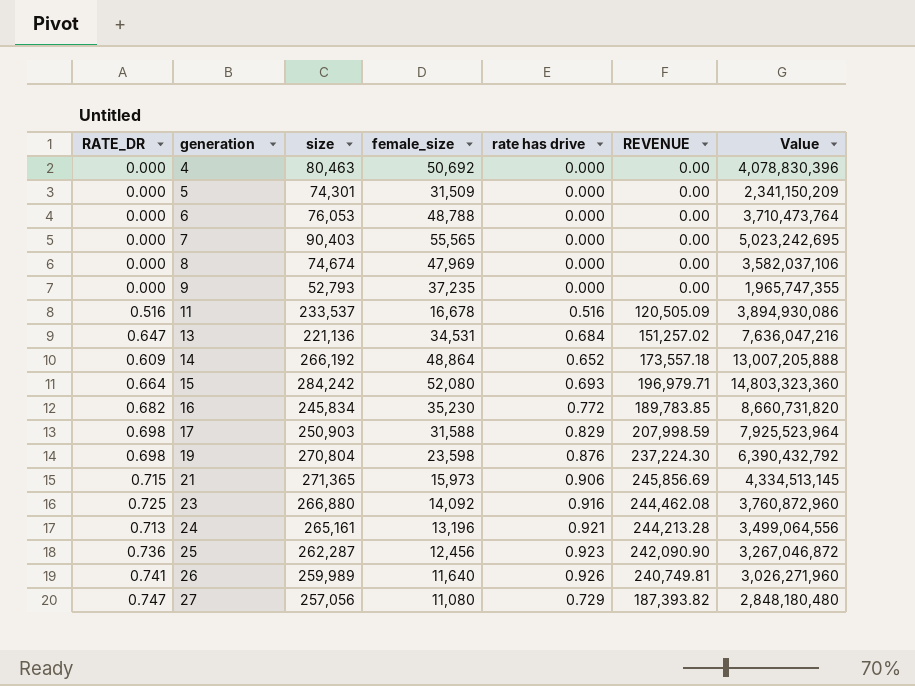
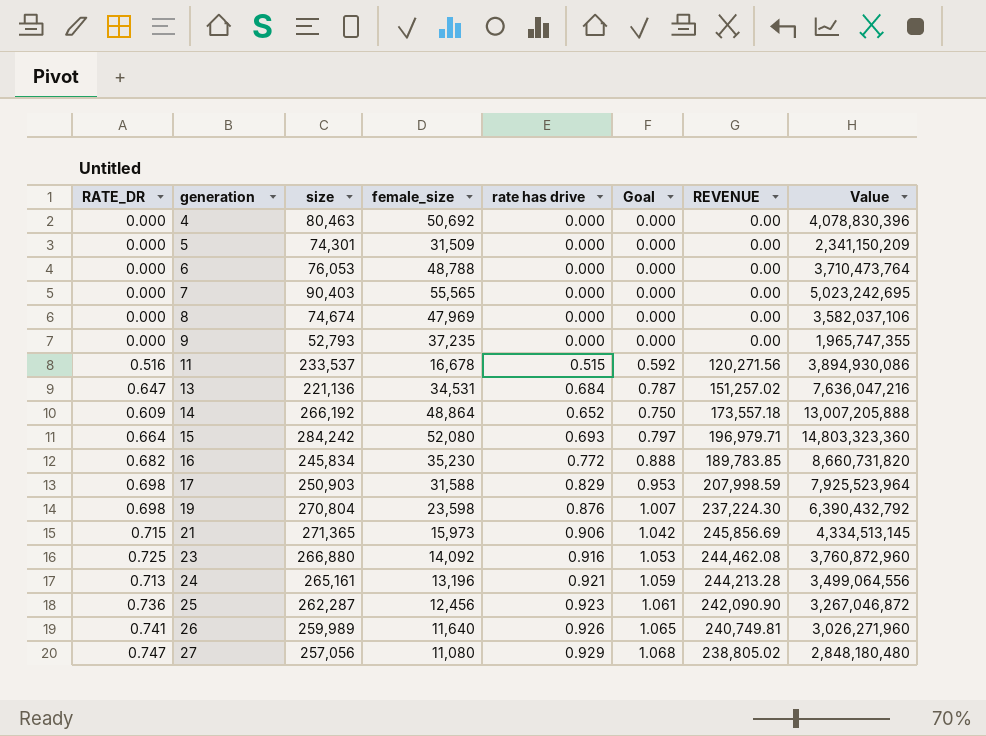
column Goal | formula: none -> [rate has drive] * 1.15
11 | rate has drive: 0.516 -> 0.515
11 | REVENUE: 120,505.09 -> 120,271.56
27 | rate has drive: 0.729 -> 0.929
27 | REVENUE: 187,393.82 -> 238,805.02

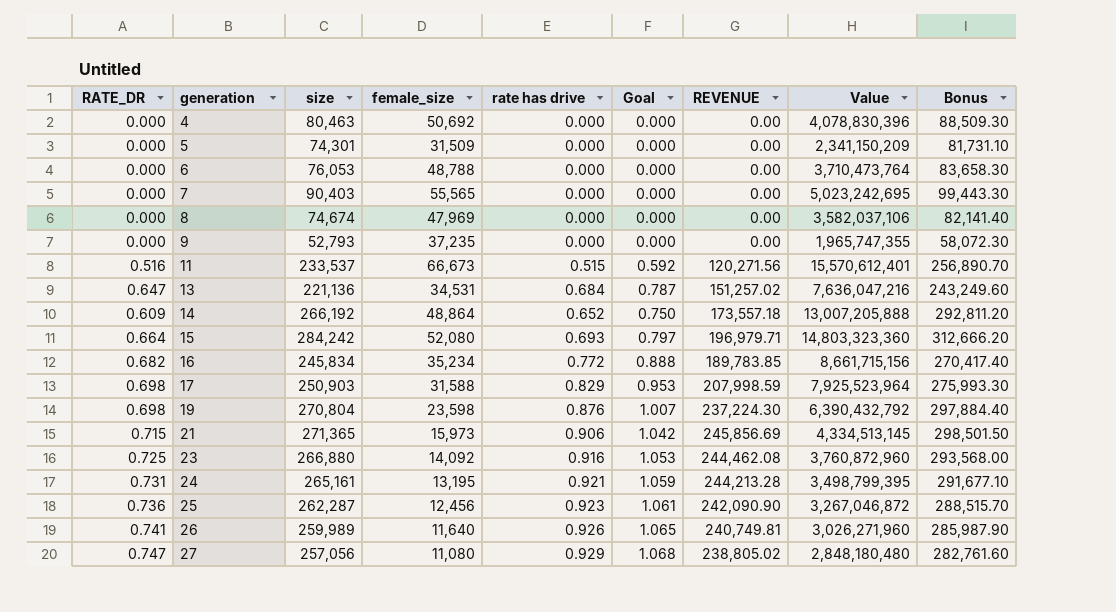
column Bonus | formula: none -> [size] * 1.1
11 | female_size: 16,678 -> 66,673
11 | Value: 3,894,930,086 -> 15,570,612,401
16 | female_size: 35,230 -> 35,234
16 | Value: 8,660,731,820 -> 8,661,715,156
24 | RATE_DR: 0.713 -> 0.731
24 | female_size: 13,196 -> 13,195
24 | Value: 3,499,064,556 -> 3,498,799,395

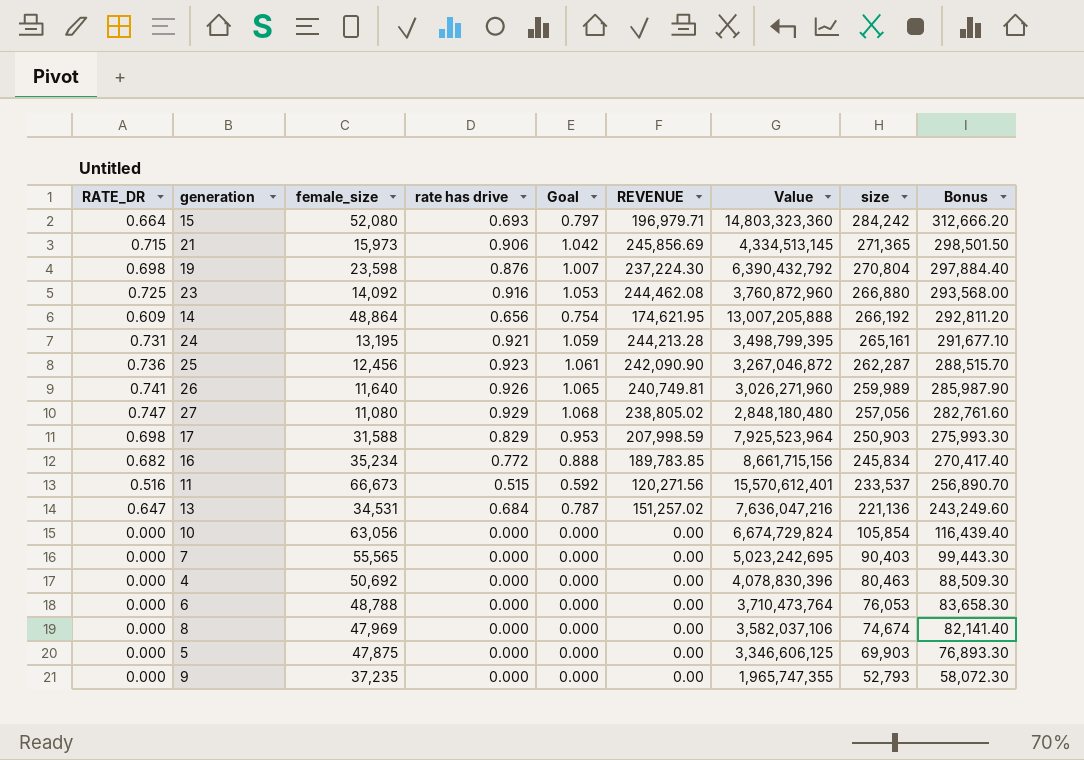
row order: generation ascending -> size descending
column size | position: 3 -> 8
14 | rate has drive: 0.652 -> 0.656
14 | Goal: 0.750 -> 0.754
14 | REVENUE: 173,557.18 -> 174,621.95
row 10: none -> 0.000 | 63,056 | 0.000 | 0.000 | 0.00 | 6,674,729,824 | 105,854 | 116,439.40
5 | female_size: 31,509 -> 47,875
5 | Value: 2,341,150,209 -> 3,346,606,125
5 | size: 74,301 -> 69,903
5 | Bonus: 81,731.10 -> 76,893.30

